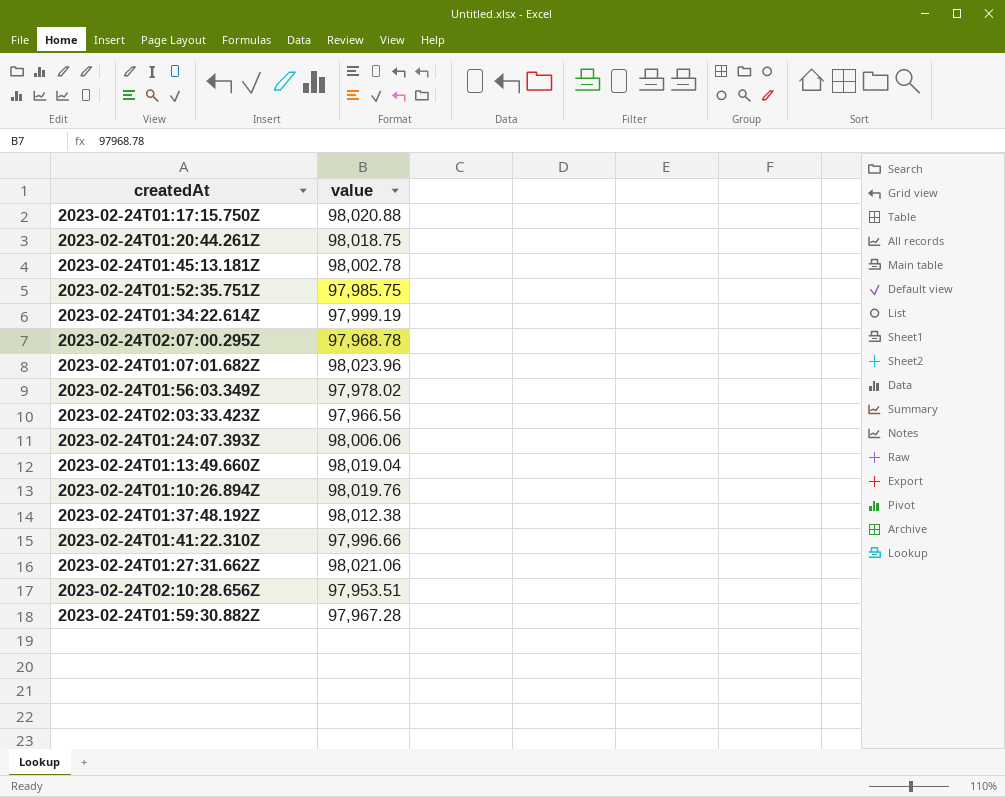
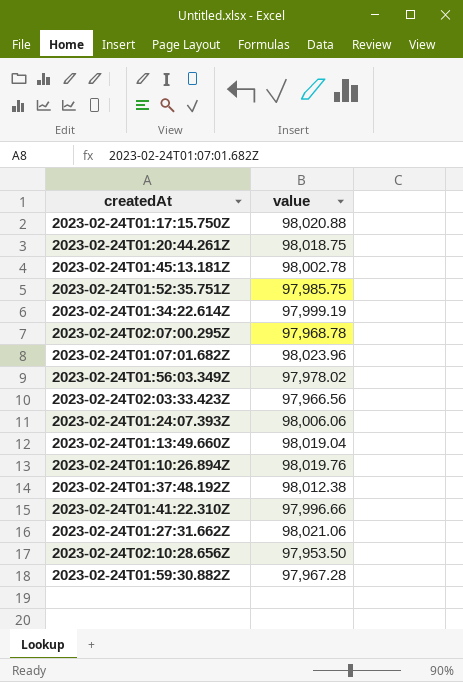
2023-02-24T02:10:28.656Z | value: 97,953.51 -> 97,953.50

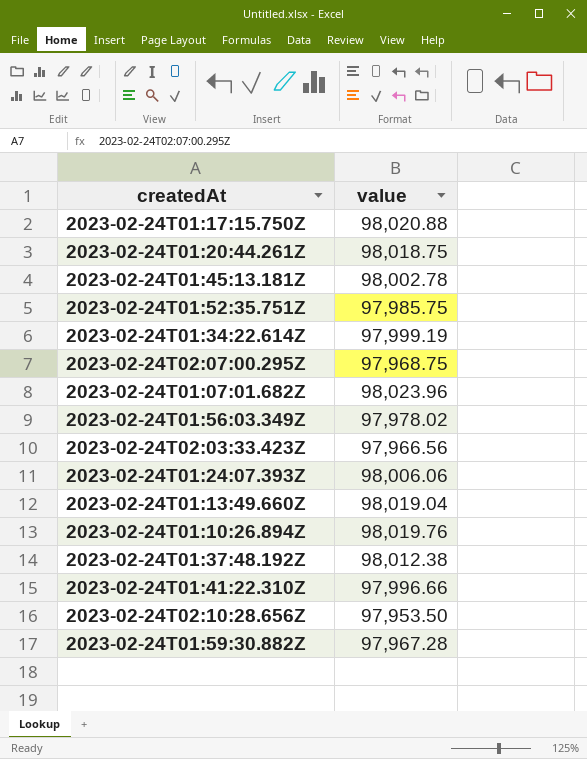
row 2023-02-24T01:27:31.662Z: 98,021.06 -> none
2023-02-24T02:07:00.295Z | value: 97,968.78 -> 97,968.75

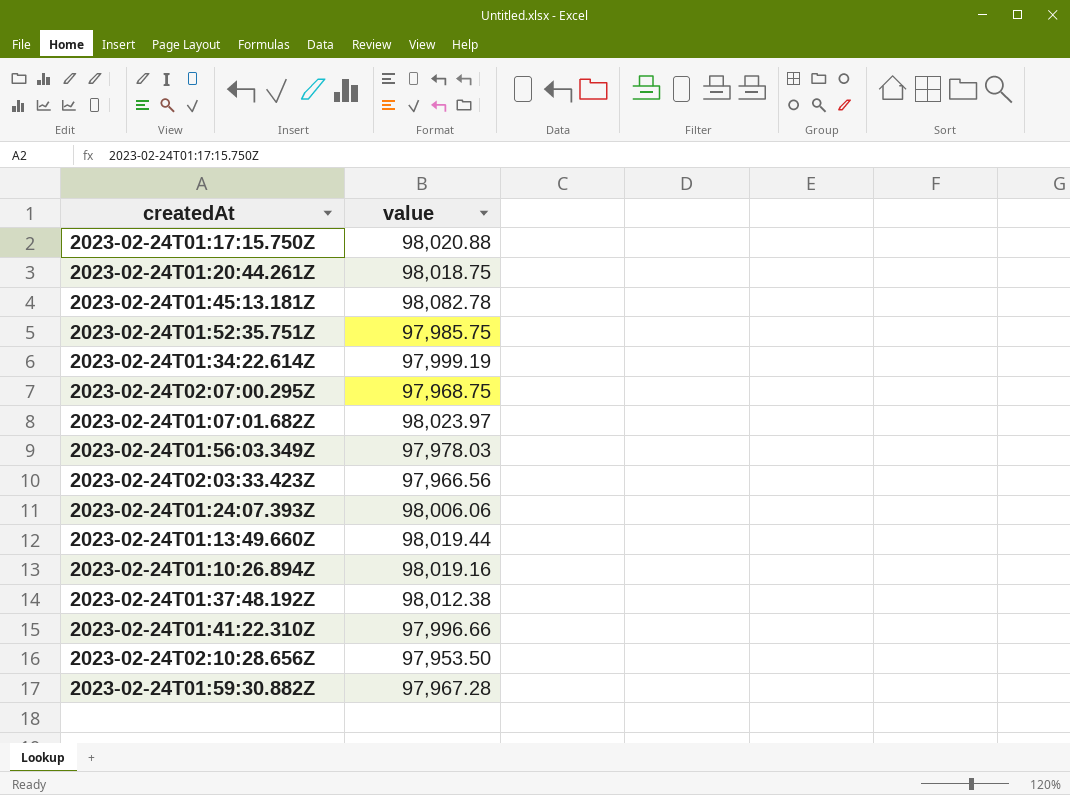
2023-02-24T01:45:13.181Z | value: 98,002.78 -> 98,082.78
2023-02-24T01:07:01.682Z | value: 98,023.96 -> 98,023.97
2023-02-24T01:56:03.349Z | value: 97,978.02 -> 97,978.03
2023-02-24T01:13:49.660Z | value: 98,019.04 -> 98,019.44
2023-02-24T01:10:26.894Z | value: 98,019.76 -> 98,019.16

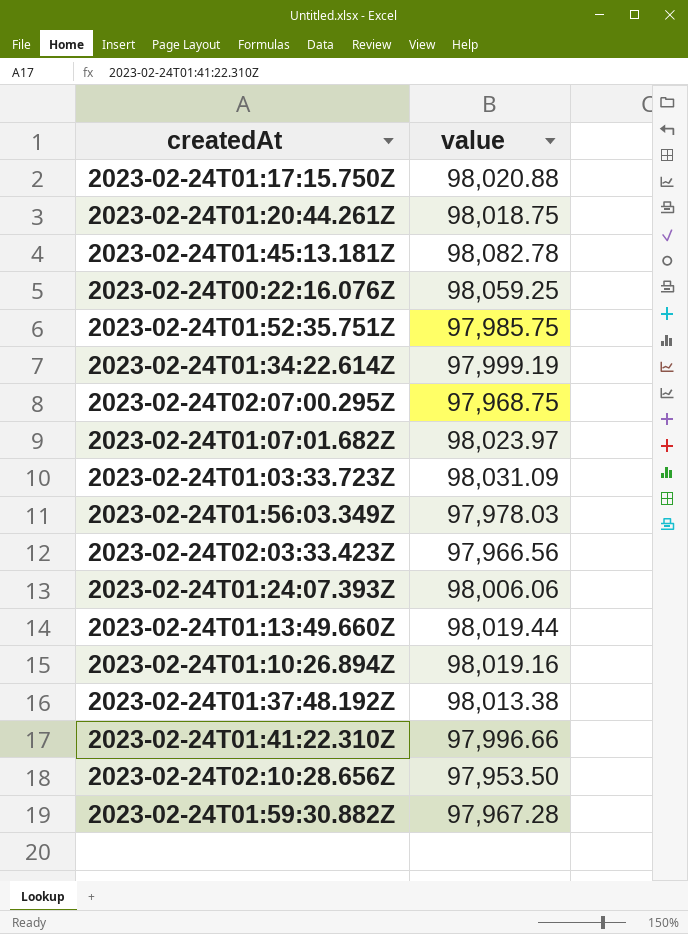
row 2023-02-24T00:22:16.076Z: none -> 98,059.25
row 2023-02-24T01:03:33.723Z: none -> 98,031.09
2023-02-24T01:37:48.192Z | value: 98,012.38 -> 98,013.38

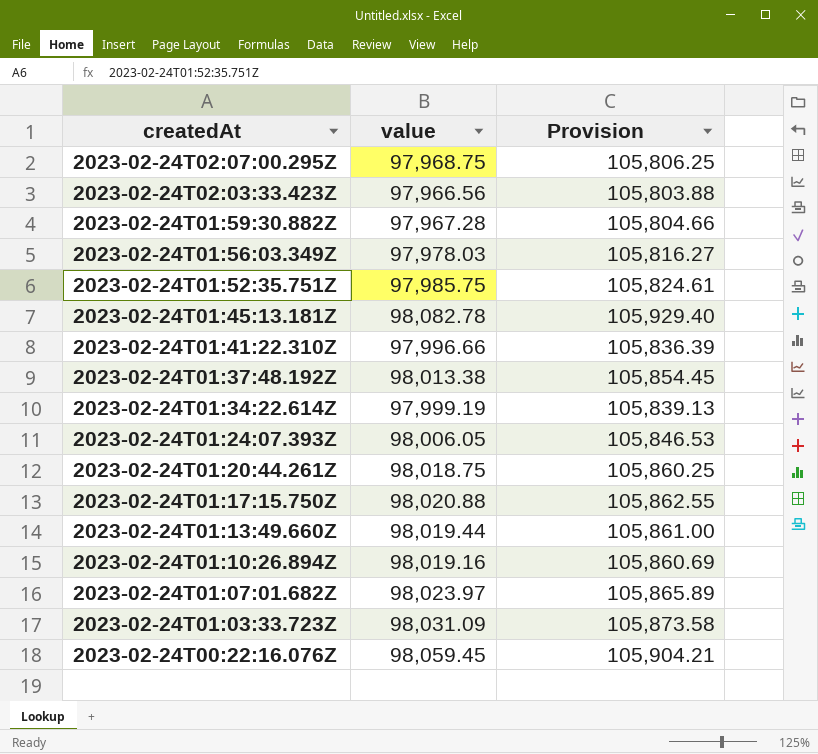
row order: none -> createdAt descending
column Provision | formula: none -> [value] * 1.08
row 2023-02-24T02:10:28.656Z: 97,953.50 -> none
2023-02-24T01:24:07.393Z | value: 98,006.06 -> 98,006.05
2023-02-24T00:22:16.076Z | value: 98,059.25 -> 98,059.45

